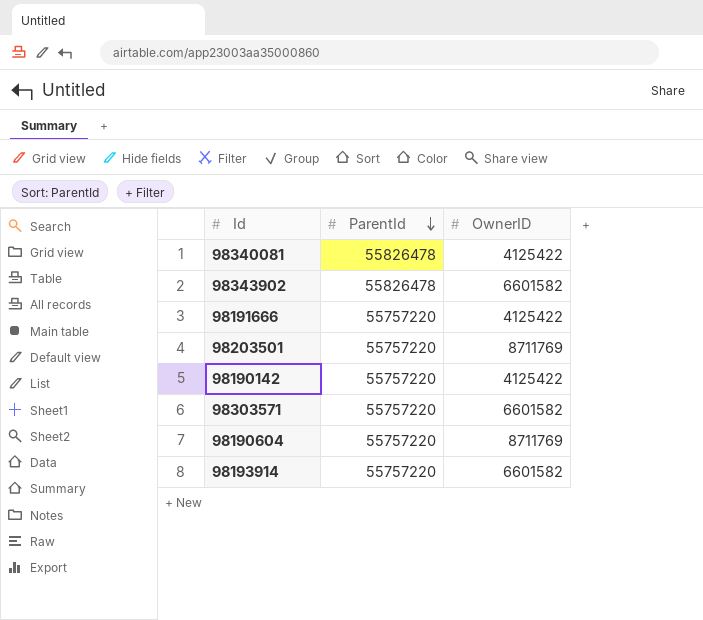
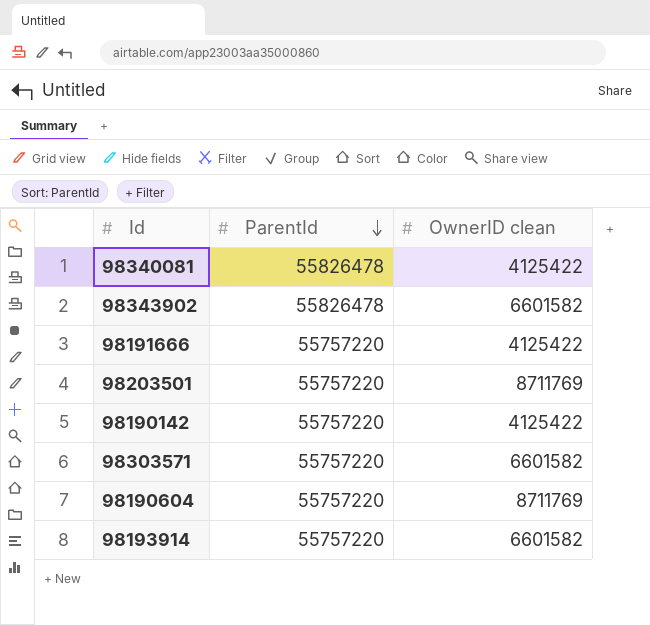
column name: OwnerID -> OwnerID clean

